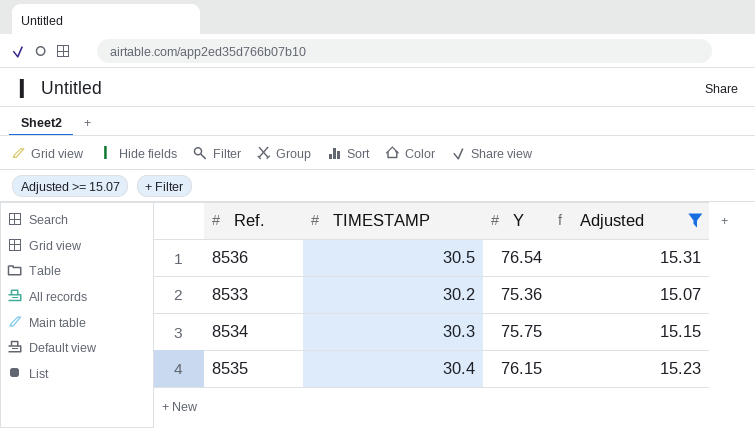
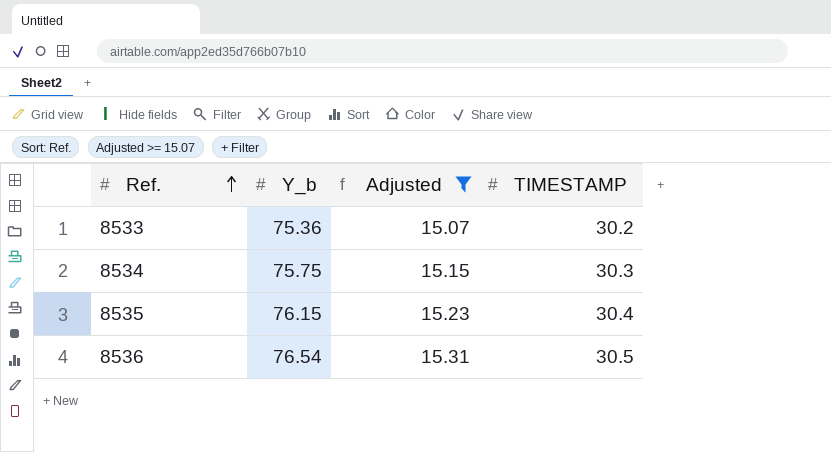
row order: none -> Ref. ascending
column name: Y -> Y_b
column TIMESTAMP | position: 2 -> 4

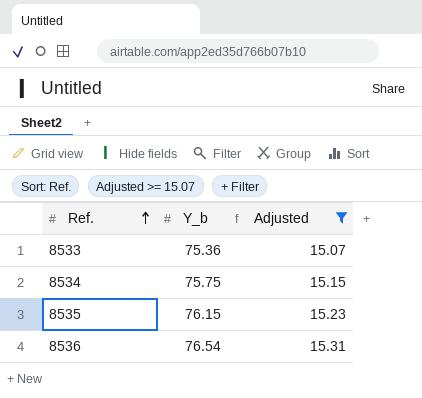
column TIMESTAMP | position: 4 -> none

